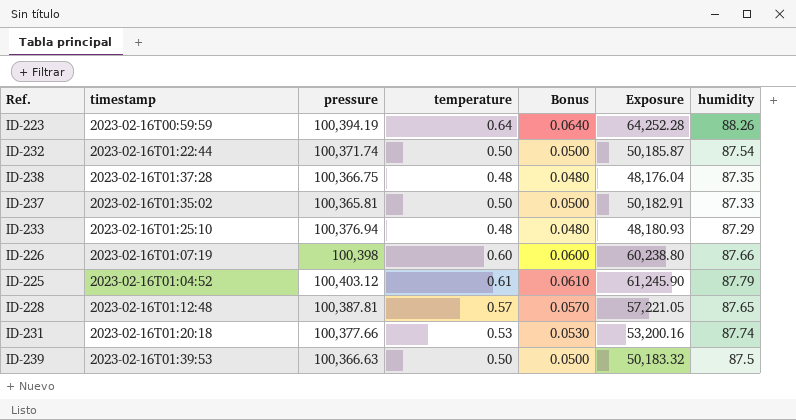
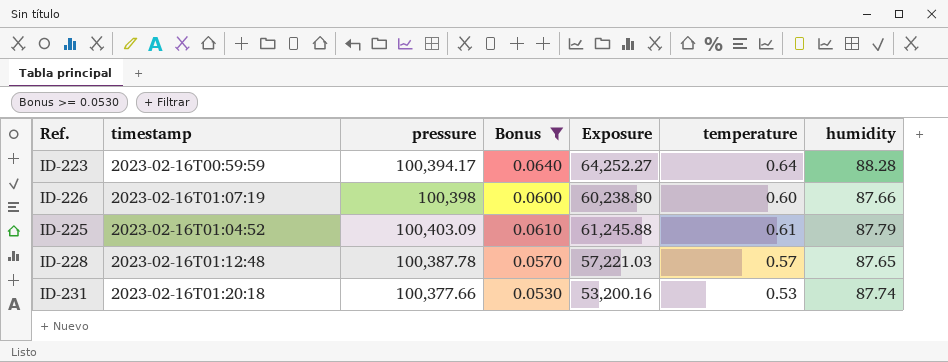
filter: none -> Bonus >= 0.0530
column temperature | position: 4 -> 6
ID-223 | pressure: 100,394.19 -> 100,394.17
ID-223 | Exposure: 64,252.28 -> 64,252.27
ID-223 | humidity: 88.26 -> 88.28
ID-225 | pressure: 100,403.12 -> 100,403.09
ID-225 | Exposure: 61,245.90 -> 61,245.88
ID-228 | pressure: 100,387.81 -> 100,387.78
ID-228 | Exposure: 57,221.05 -> 57,221.03

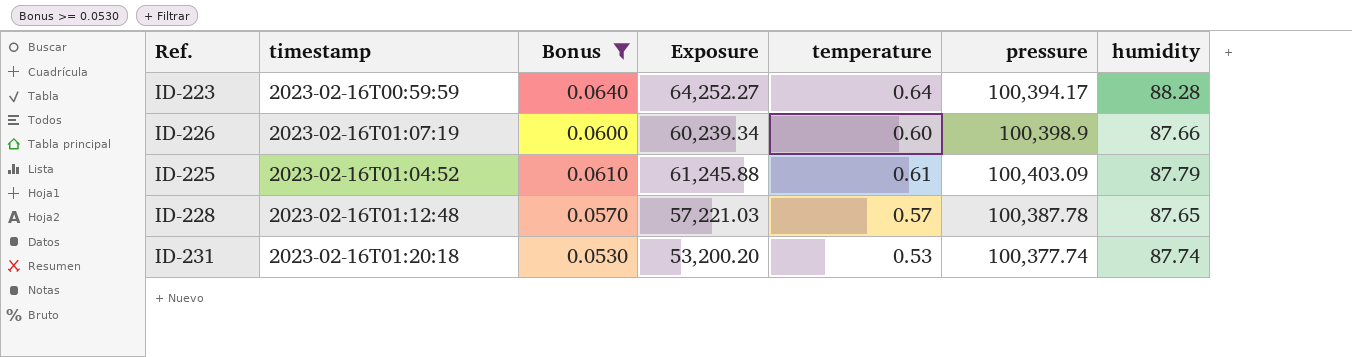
column pressure | position: 3 -> 6
ID-226 | Exposure: 60,238.80 -> 60,239.34
ID-226 | pressure: 100,398 -> 100,398.9
ID-231 | Exposure: 53,200.16 -> 53,200.20
ID-231 | pressure: 100,377.66 -> 100,377.74

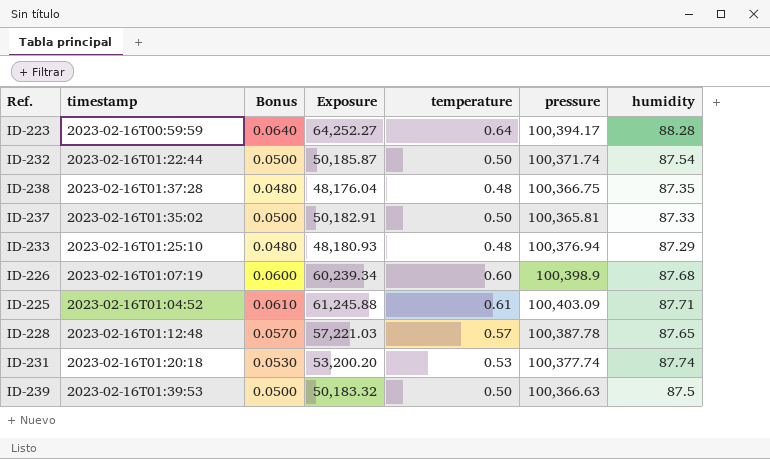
filter: Bonus >= 0.0530 -> none
ID-226 | humidity: 87.66 -> 87.68
ID-225 | humidity: 87.79 -> 87.71

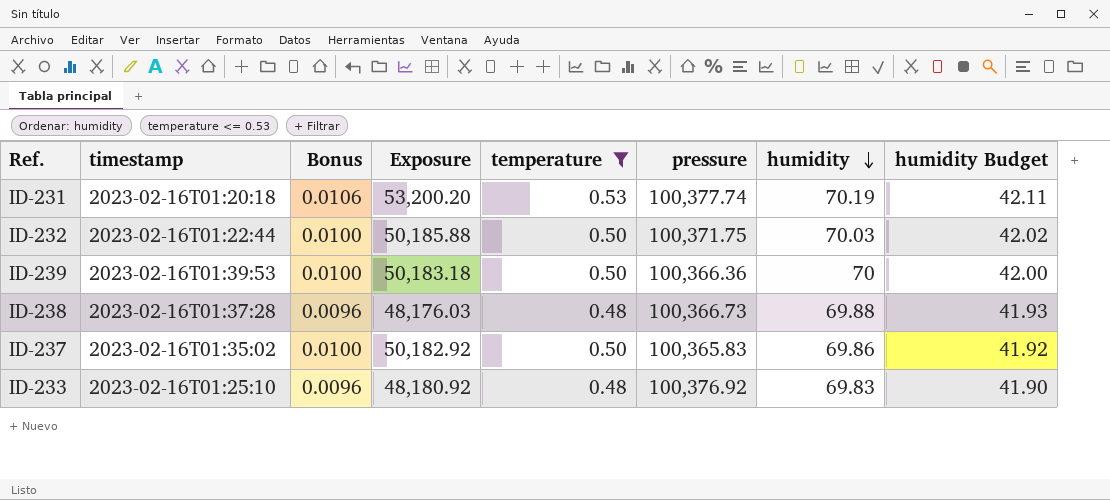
filter: none -> temperature <= 0.53
row order: none -> humidity descending
column Bonus | formula: [temperature] * 0.1 -> [temperature] * 0.02
column humidity Budget | formula: none -> [humidity] * 0.6
ID-231 | humidity: 87.74 -> 70.19
ID-232 | Exposure: 50,185.87 -> 50,185.88
ID-232 | pressure: 100,371.74 -> 100,371.75
ID-232 | humidity: 87.54 -> 70.03
ID-239 | Exposure: 50,183.32 -> 50,183.18
ID-239 | pressure: 100,366.63 -> 100,366.36
ID-239 | humidity: 87.5 -> 70
ID-238 | Exposure: 48,176.04 -> 48,176.03
ID-238 | pressure: 100,366.75 -> 100,366.73
ID-238 | humidity: 87.35 -> 69.88
ID-237 | Exposure: 50,182.91 -> 50,182.92
ID-237 | pressure: 100,365.81 -> 100,365.83
ID-237 | humidity: 87.33 -> 69.86
ID-233 | Exposure: 48,180.93 -> 48,180.92
ID-233 | pressure: 100,376.94 -> 100,376.92
ID-233 | humidity: 87.29 -> 69.83

